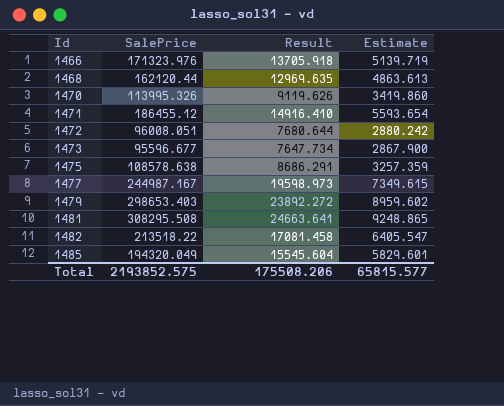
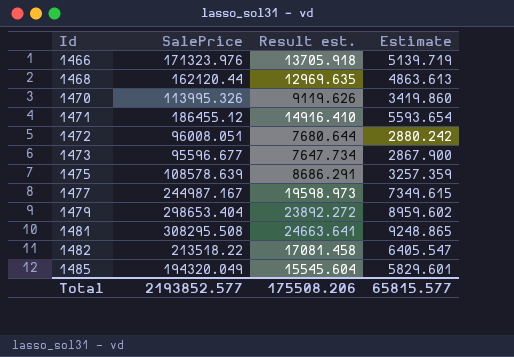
column name: Result -> Result est.
1475 | SalePrice: 108578.638 -> 108578.639
1479 | SalePrice: 298653.403 -> 298653.404
Total | SalePrice: 2193852.575 -> 2193852.577

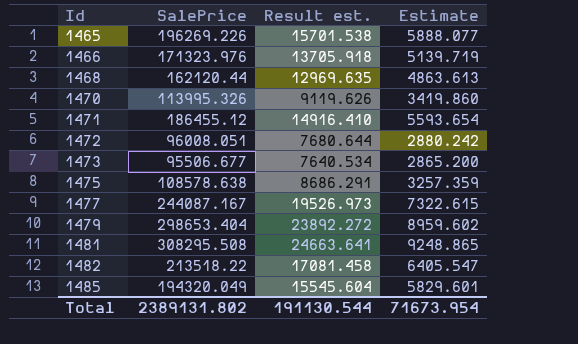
row 1465: none -> 196269.226 | 15701.538 | 5888.077
1473 | SalePrice: 95596.677 -> 95506.677
1473 | Result est.: 7647.734 -> 7640.534
1473 | Estimate: 2867.900 -> 2865.200
1475 | SalePrice: 108578.639 -> 108578.638
1477 | SalePrice: 244987.167 -> 244087.167
1477 | Result est.: 19598.973 -> 19526.973
1477 | Estimate: 7349.615 -> 7322.615
Total | SalePrice: 2193852.577 -> 2389131.802
Total | Result est.: 175508.206 -> 191130.544
Total | Estimate: 65815.577 -> 71673.954

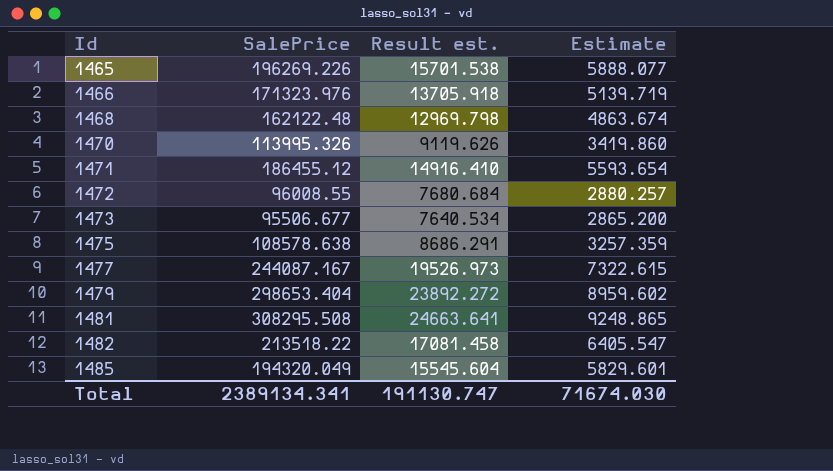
1468 | SalePrice: 162120.44 -> 162122.48
1468 | Result est.: 12969.635 -> 12969.798
1468 | Estimate: 4863.613 -> 4863.674
1472 | SalePrice: 96008.051 -> 96008.55
1472 | Result est.: 7680.644 -> 7680.684
1472 | Estimate: 2880.242 -> 2880.257
Total | SalePrice: 2389131.802 -> 2389134.341
Total | Result est.: 191130.544 -> 191130.747
Total | Estimate: 71673.954 -> 71674.030

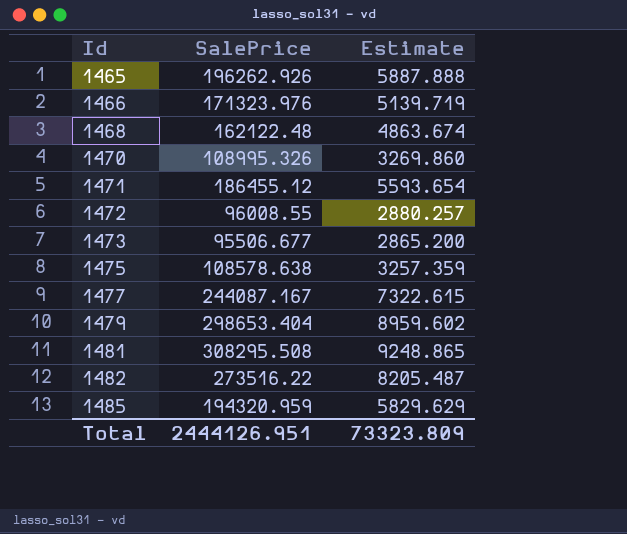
column Result est. | formula: [SalePrice] * 0.08 -> none
1465 | SalePrice: 196269.226 -> 196262.926
1465 | Estimate: 5888.077 -> 5887.888
1470 | SalePrice: 113995.326 -> 108995.326
1470 | Estimate: 3419.860 -> 3269.860
1482 | SalePrice: 213518.22 -> 273516.22
1482 | Estimate: 6405.547 -> 8205.487
1485 | SalePrice: 194320.049 -> 194320.959
1485 | Estimate: 5829.601 -> 5829.629
Total | SalePrice: 2389134.341 -> 2444126.951
Total | Estimate: 71674.030 -> 73323.809

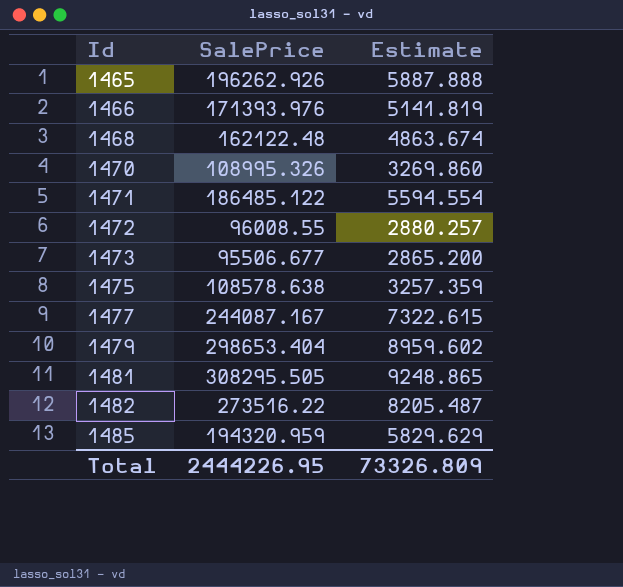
1466 | SalePrice: 171323.976 -> 171393.976
1466 | Estimate: 5139.719 -> 5141.819
1471 | SalePrice: 186455.12 -> 186485.122
1471 | Estimate: 5593.654 -> 5594.554
1481 | SalePrice: 308295.508 -> 308295.505
Total | SalePrice: 2444126.951 -> 2444226.95
Total | Estimate: 73323.809 -> 73326.809

